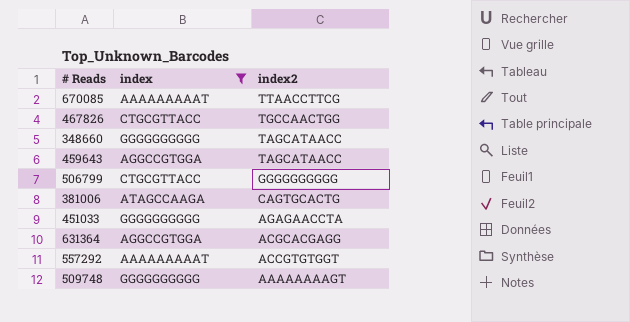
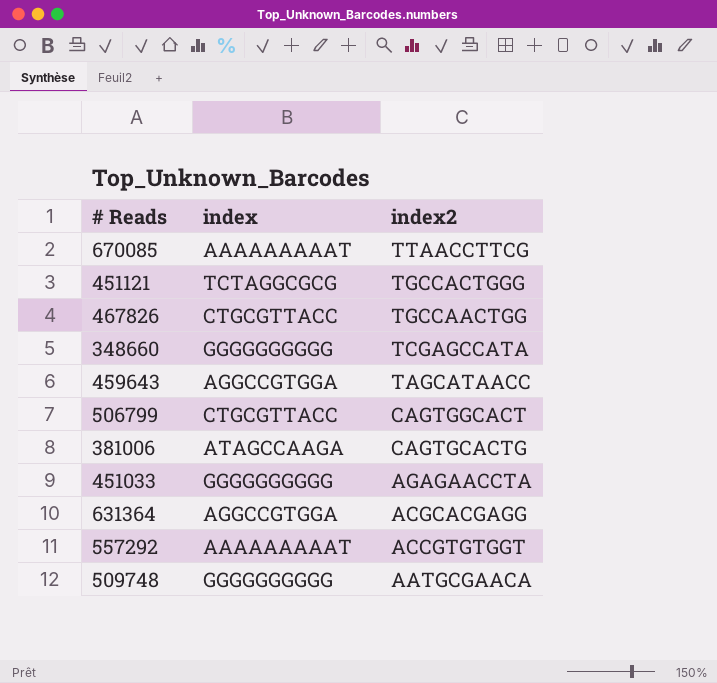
filter: index != TCTAGGCGCG -> none
348660 | index2: TAGCATAACC -> TCGAGCCATA
506799 | index2: GGGGGGGGGG -> CAGTGGCACT
509748 | index2: AAAAAAAAGT -> AATGCGAACA

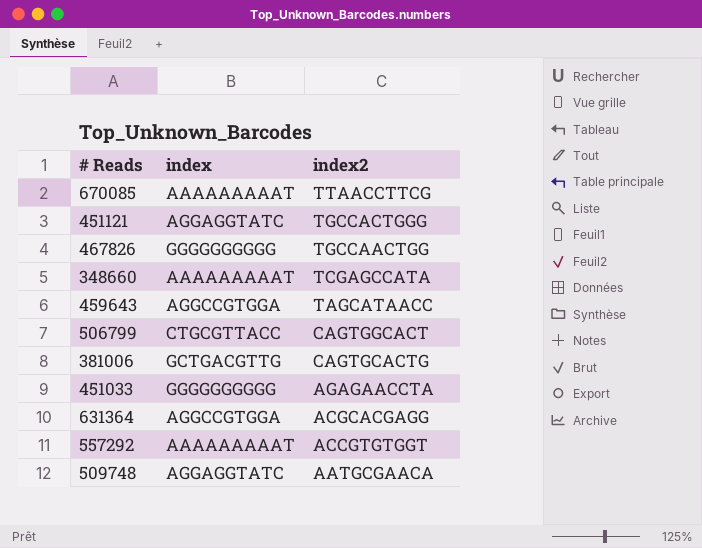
451121 | index: TCTAGGCGCG -> AGGAGGTATC
467826 | index: CTGCGTTACC -> GGGGGGGGGG
348660 | index: GGGGGGGGGG -> AAAAAAAAAT
381006 | index: ATAGCCAAGA -> GCTGACGTTG
509748 | index: GGGGGGGGGG -> AGGAGGTATC

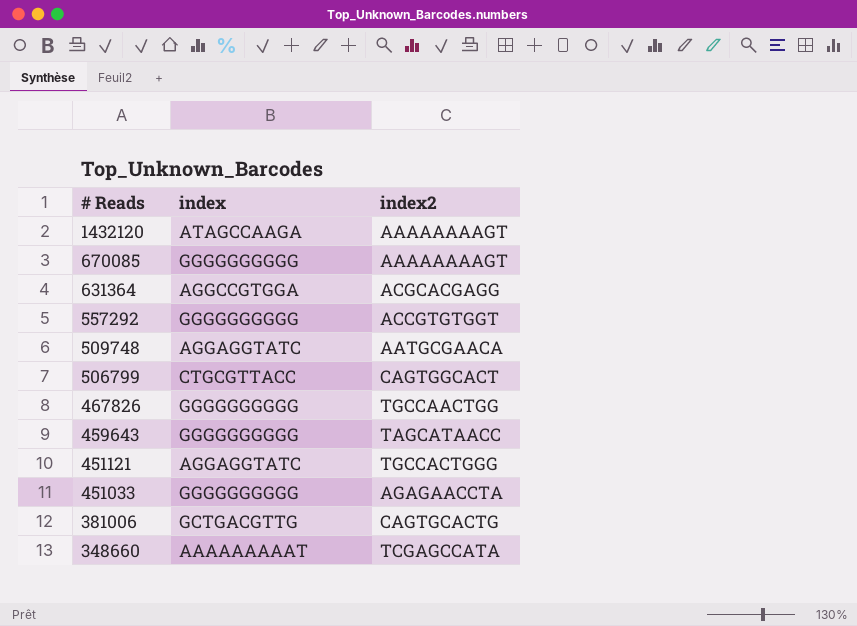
row order: index2 descending -> # Reads descending
row 1432120: none -> ATAGCCAAGA | AAAAAAAAGT
670085 | index: AAAAAAAAAT -> GGGGGGGGGG
670085 | index2: TTAACCTTCG -> AAAAAAAAGT
557292 | index: AAAAAAAAAT -> GGGGGGGGGG
459643 | index: AGGCCGTGGA -> GGGGGGGGGG

